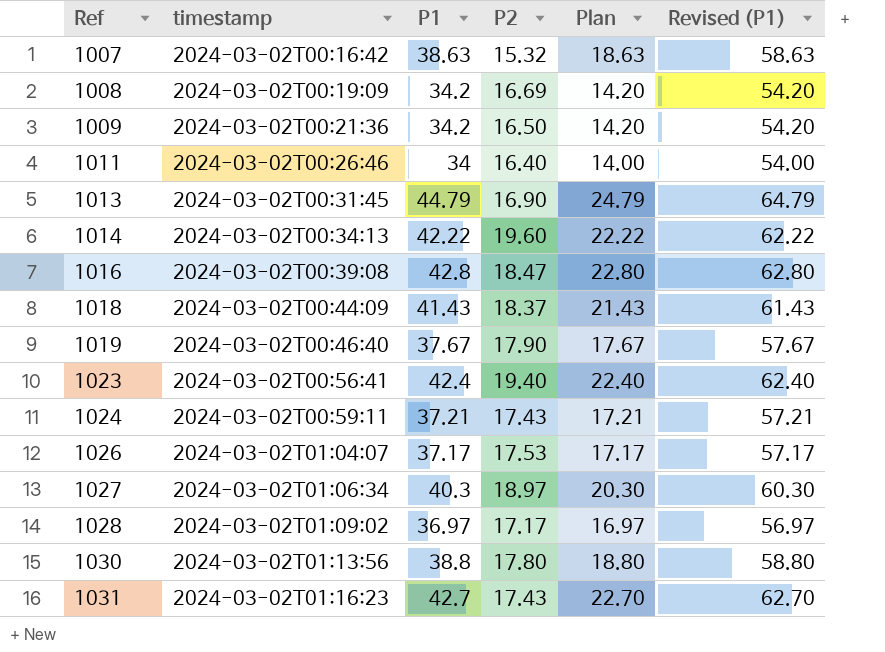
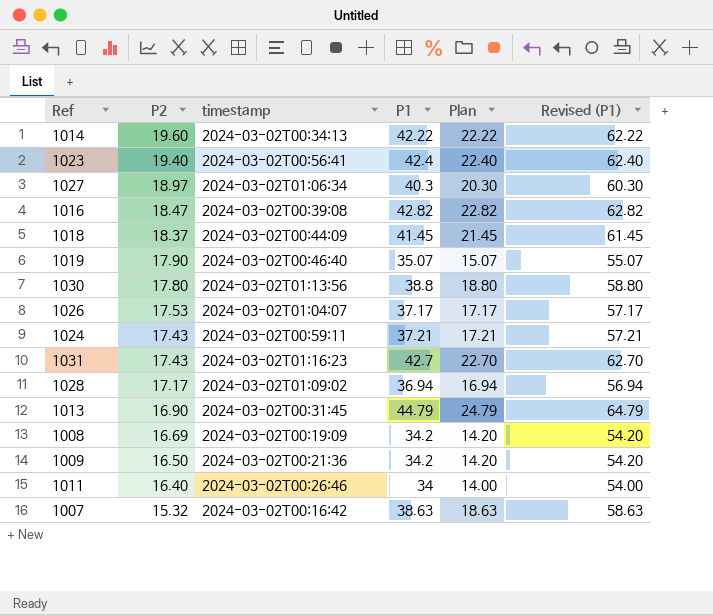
row order: Ref ascending -> P2 descending
column P2 | position: 4 -> 2
1016 | P1: 42.8 -> 42.82
1016 | Plan: 22.80 -> 22.82
1016 | Revised (P1): 62.80 -> 62.82
1018 | P1: 41.43 -> 41.45
1018 | Plan: 21.43 -> 21.45
1018 | Revised (P1): 61.43 -> 61.45
1019 | P1: 37.67 -> 35.07
1019 | Plan: 17.67 -> 15.07
1019 | Revised (P1): 57.67 -> 55.07
1028 | P1: 36.97 -> 36.94
1028 | Plan: 16.97 -> 16.94
1028 | Revised (P1): 56.97 -> 56.94

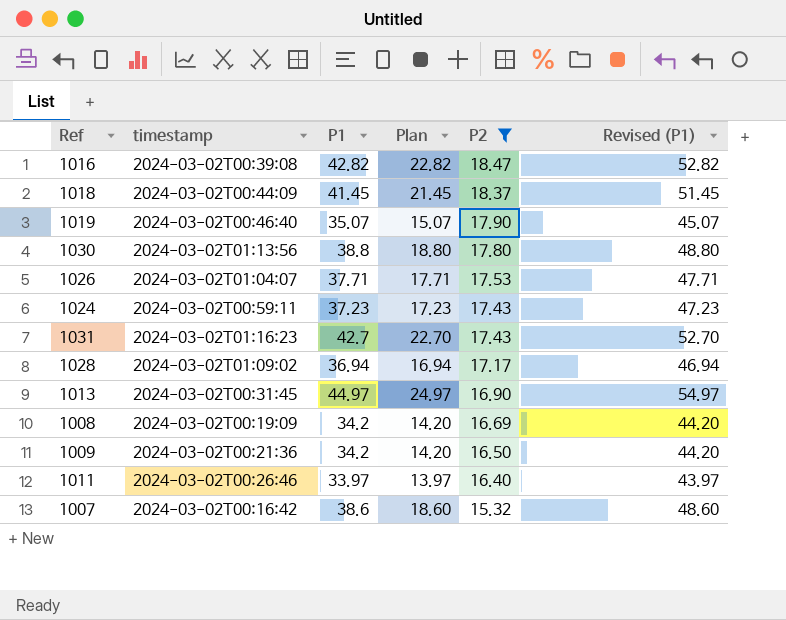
filter: none -> P2 <= 18.47
column P2 | position: 2 -> 5
column Revised (P1) | formula: [P1] + 20 -> [P1] + 10
1026 | P1: 37.17 -> 37.71
1026 | Plan: 17.17 -> 17.71
1024 | P1: 37.21 -> 37.23
1024 | Plan: 17.21 -> 17.23
1013 | P1: 44.79 -> 44.97
1013 | Plan: 24.79 -> 24.97
1011 | P1: 34 -> 33.97
1011 | Plan: 14.00 -> 13.97
1007 | P1: 38.63 -> 38.6
1007 | Plan: 18.63 -> 18.60

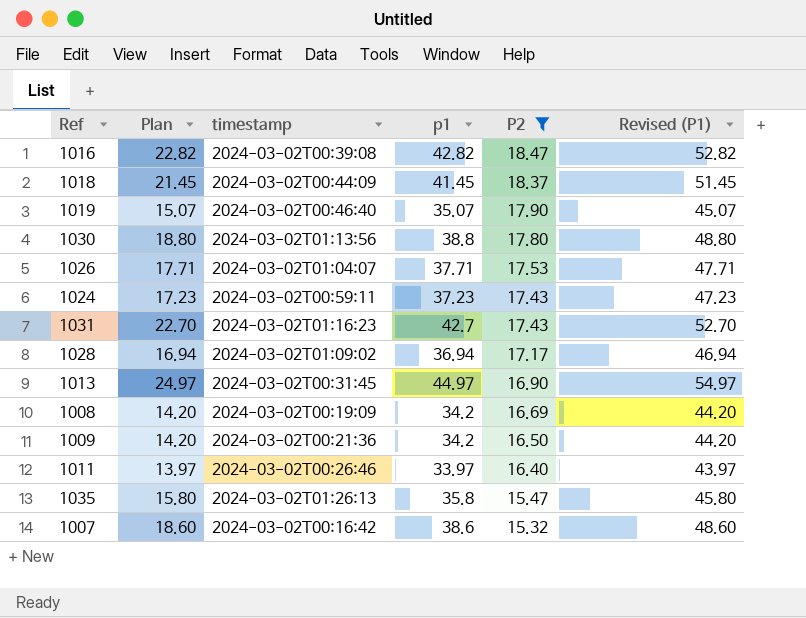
column Plan | position: 4 -> 2
column name: P1 -> p1
row 1035: none -> 15.80 | 2024-03-02T01:26:13 | 35.8 | 15.47 | 45.80

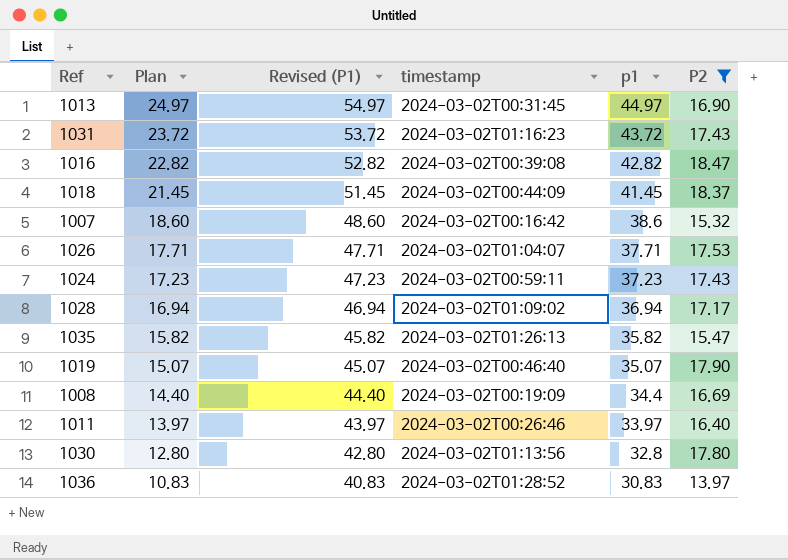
row order: P2 descending -> Plan descending
column Revised (P1) | position: 6 -> 3
row 1009: 14.20 | 2024-03-02T00:21:36 | 34.2 | 16.50 | 44.20 -> none
1031 | Plan: 22.70 -> 23.72
1031 | Revised (P1): 52.70 -> 53.72
1031 | p1: 42.7 -> 43.72
1035 | Plan: 15.80 -> 15.82
1035 | Revised (P1): 45.80 -> 45.82
1035 | p1: 35.8 -> 35.82
1008 | Plan: 14.20 -> 14.40
1008 | Revised (P1): 44.20 -> 44.40
1008 | p1: 34.2 -> 34.4
1030 | Plan: 18.80 -> 12.80
1030 | Revised (P1): 48.80 -> 42.80
1030 | p1: 38.8 -> 32.8
row 1036: none -> 10.83 | 40.83 | 2024-03-02T01:28:52 | 30.83 | 13.97

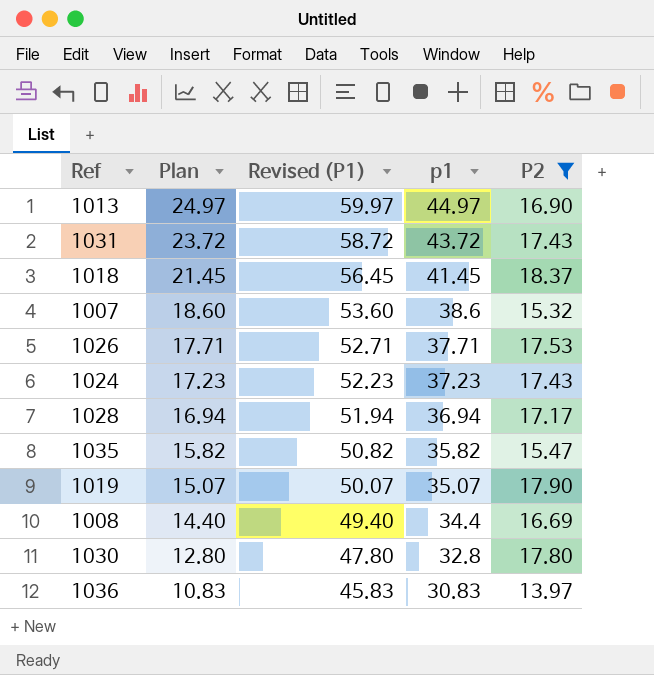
column timestamp | position: 4 -> none
column Revised (P1) | formula: [p1] + 10 -> [p1] + 15
row 1016: 22.82 | 52.82 | 2024-03-02T00:39:08 | 42.82 | 18.47 -> none
row 1011: 13.97 | 43.97 | 2024-03-02T00:26:46 | 33.97 | 16.40 -> none

